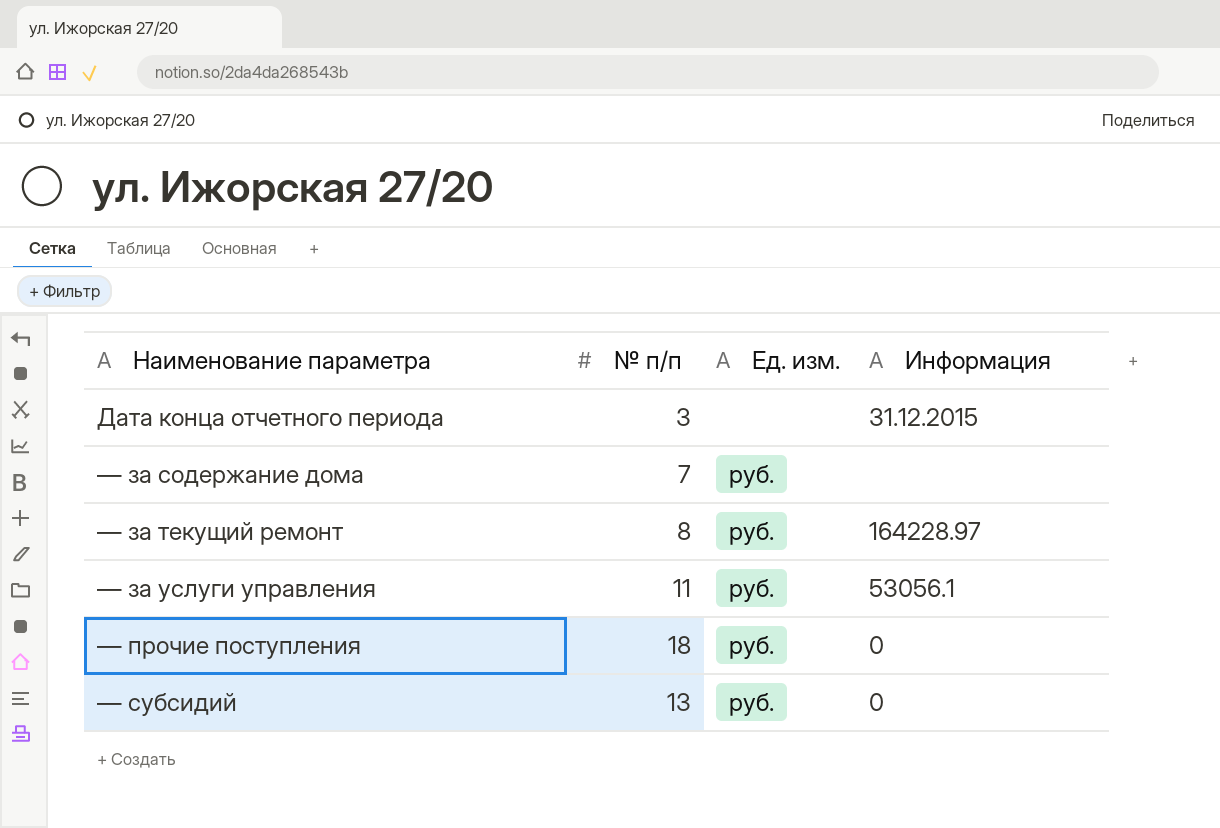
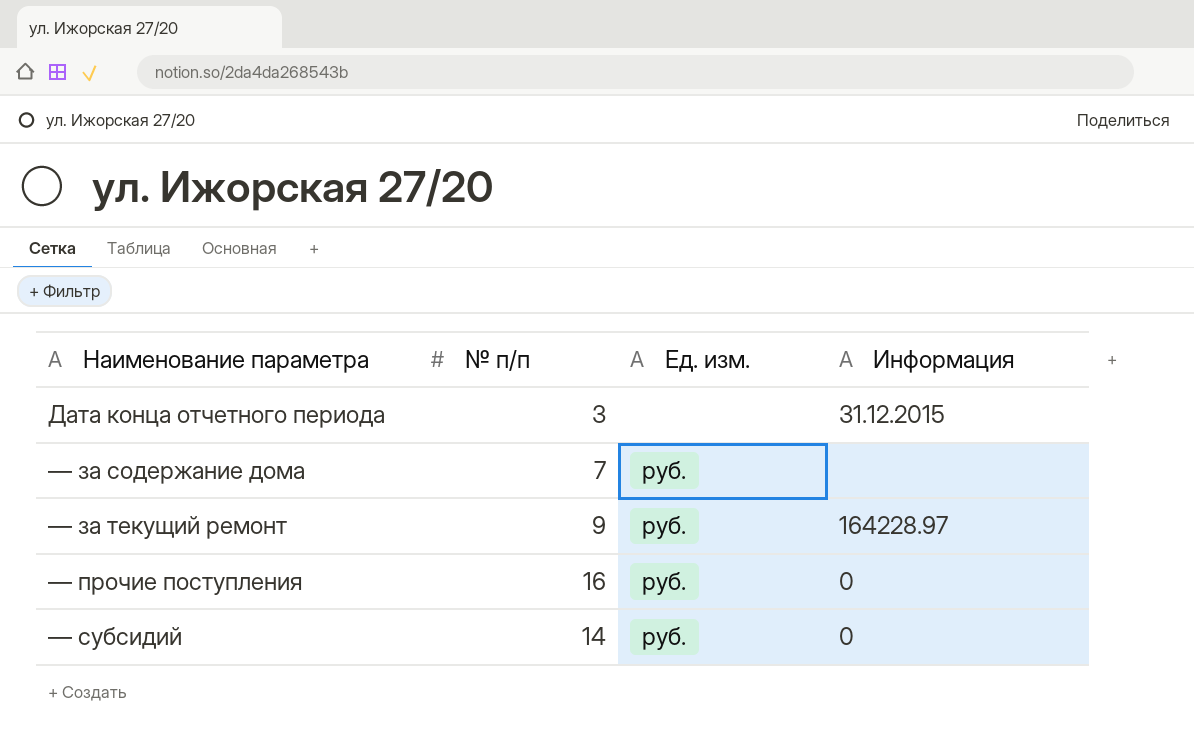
row — за услуги управления: 11 | руб. | 53056.1 -> none
— за текущий ремонт | № п/п: 8 -> 9
— прочие поступления | № п/п: 18 -> 16
— субсидий | № п/п: 13 -> 14

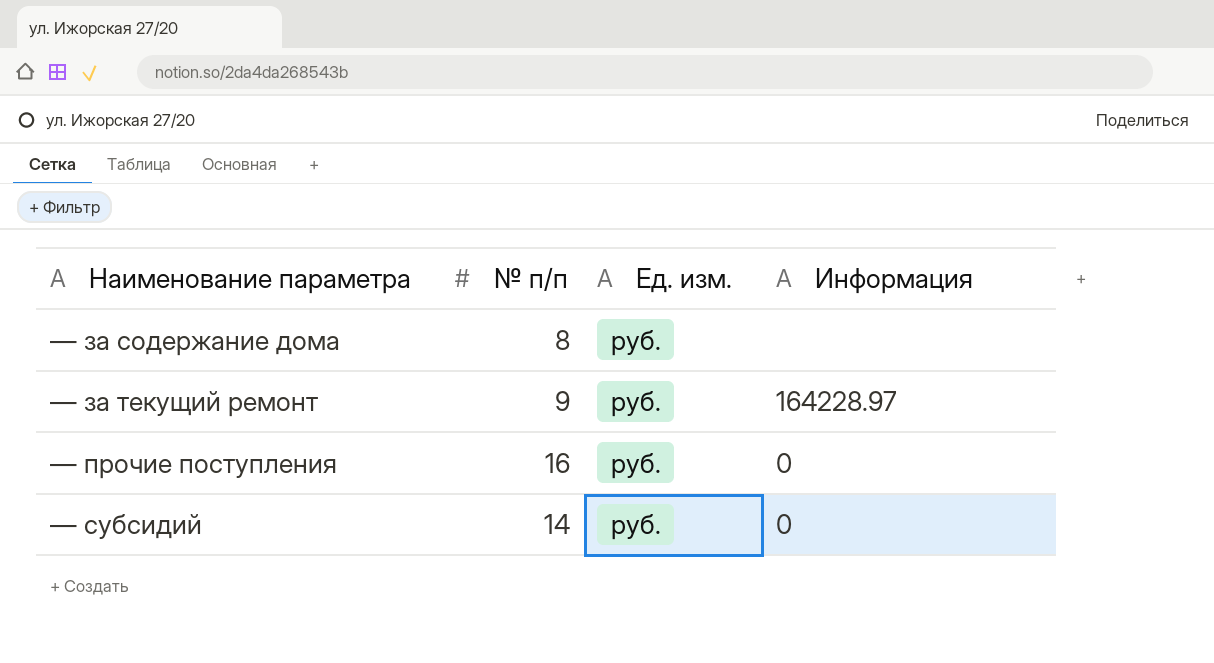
row Дата конца отчетного периода: 3 | none | 31.12.2015 -> none
— за содержание дома | № п/п: 7 -> 8

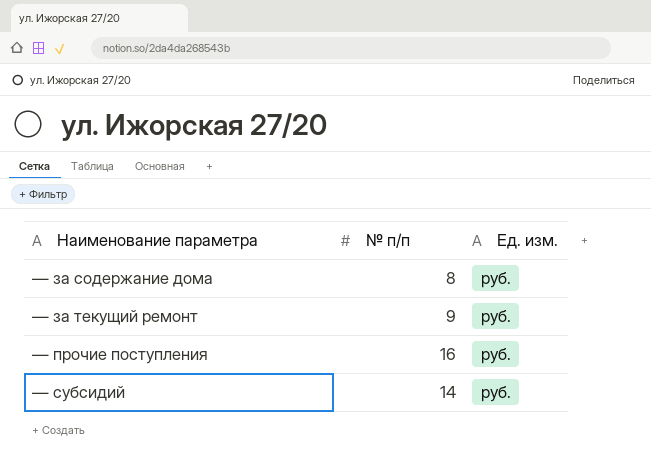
column Информация | position: 4 -> none

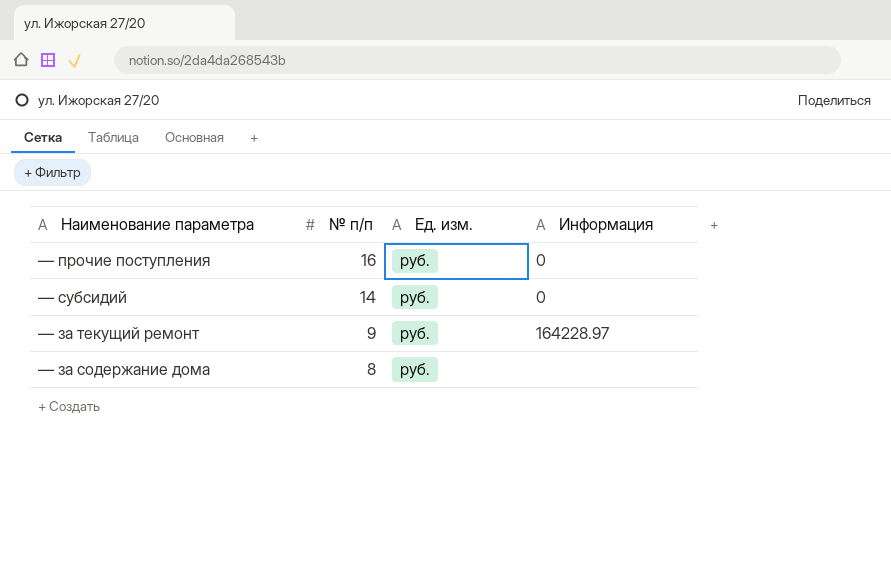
row order: Наименование параметра ascending -> № п/п descending
column Информация | position: none -> 4

